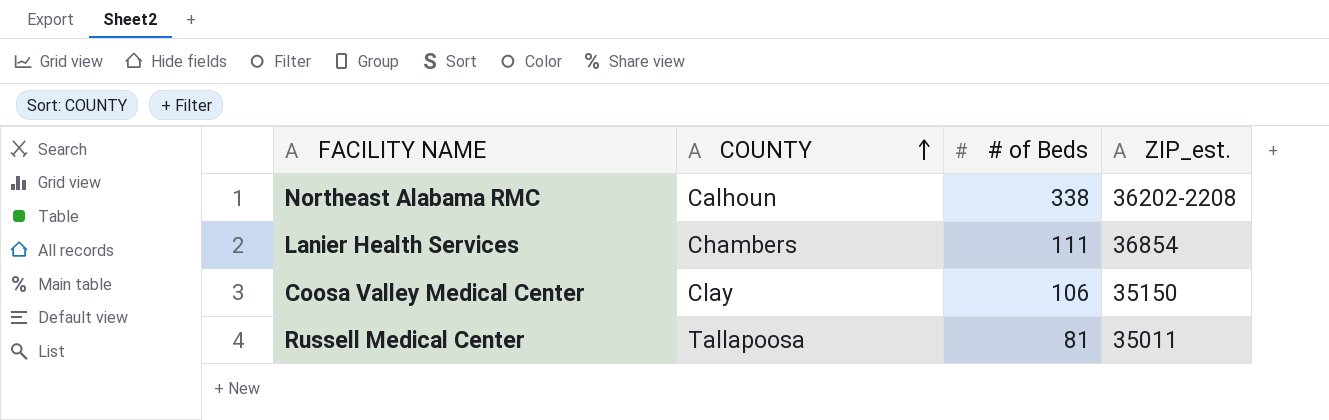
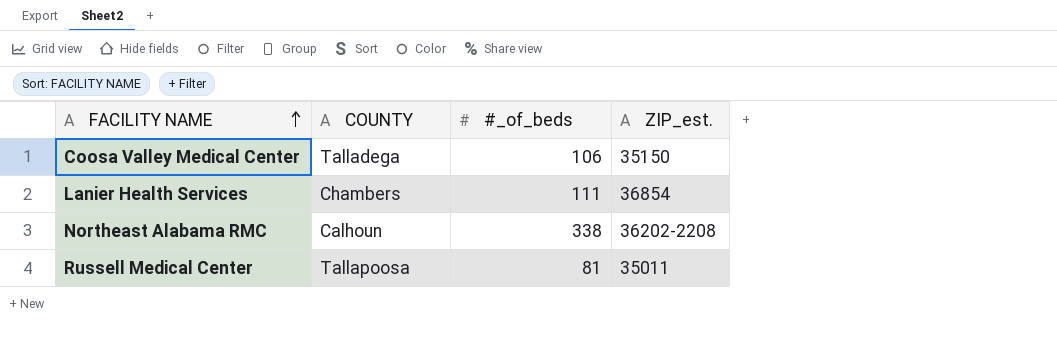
row order: COUNTY ascending -> FACILITY NAME ascending
column name: # of Beds -> #_of_beds
Coosa Valley Medical Center | COUNTY: Clay -> Talladega

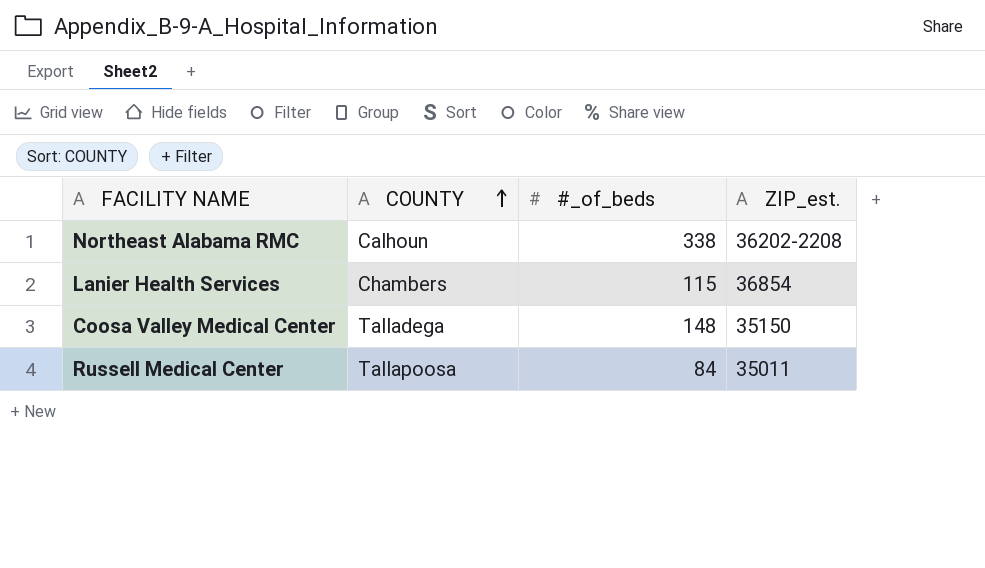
row order: FACILITY NAME ascending -> COUNTY ascending
Lanier Health Services | #_of_beds: 111 -> 115
Coosa Valley Medical Center | #_of_beds: 106 -> 148
Russell Medical Center | #_of_beds: 81 -> 84

